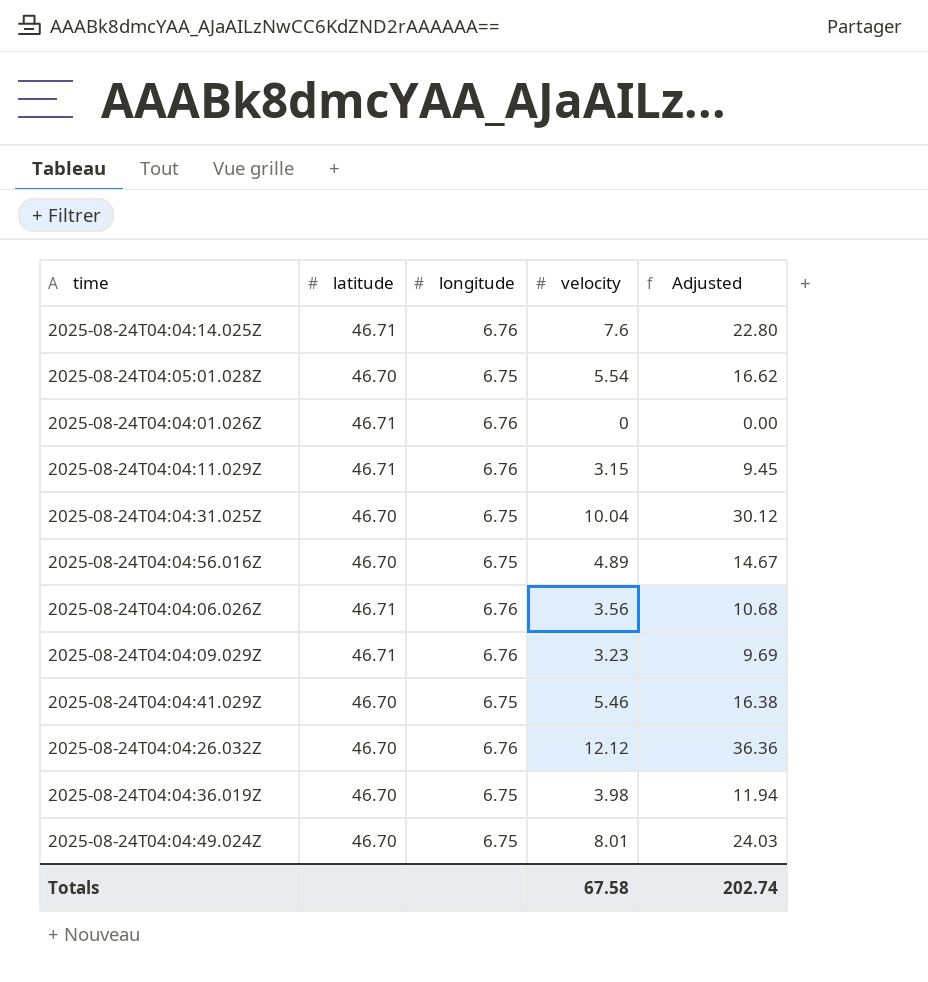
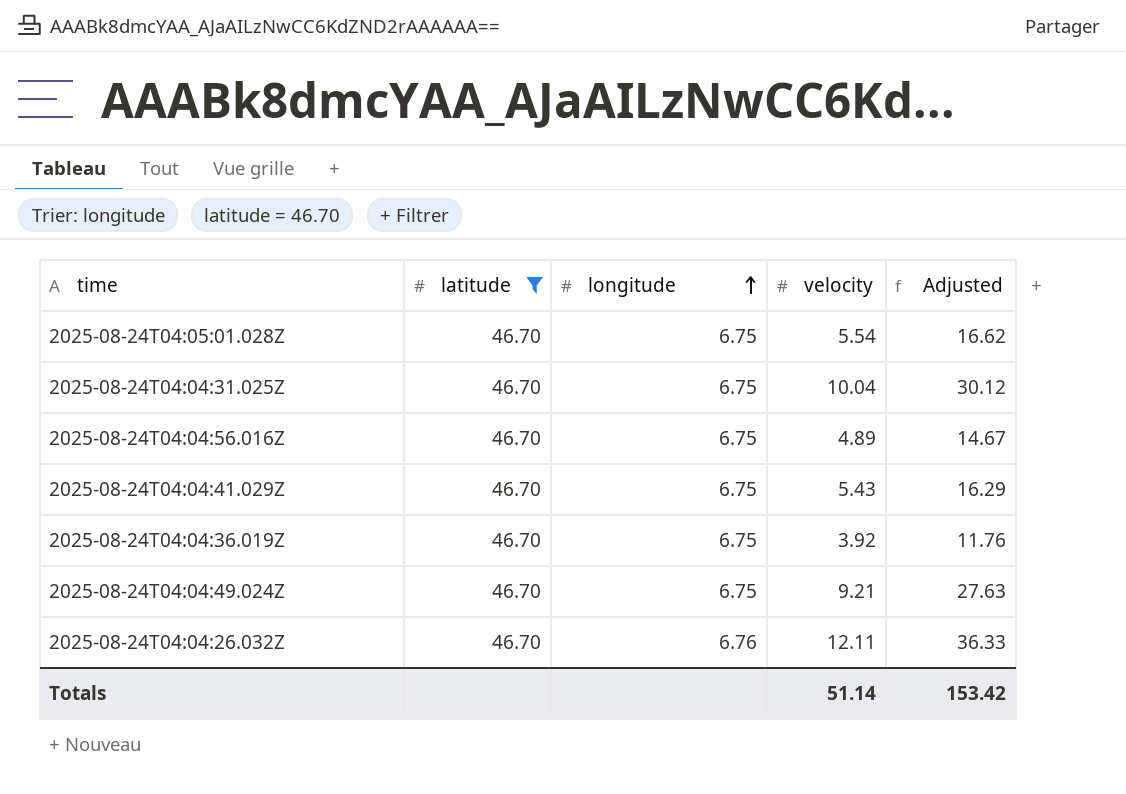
filter: none -> latitude = 46.70
row order: none -> longitude ascending
2025-08-24T04:04:41.029Z | velocity: 5.46 -> 5.43
2025-08-24T04:04:41.029Z | Adjusted: 16.38 -> 16.29
2025-08-24T04:04:36.019Z | velocity: 3.98 -> 3.92
2025-08-24T04:04:36.019Z | Adjusted: 11.94 -> 11.76
2025-08-24T04:04:49.024Z | velocity: 8.01 -> 9.21
2025-08-24T04:04:49.024Z | Adjusted: 24.03 -> 27.63
2025-08-24T04:04:26.032Z | velocity: 12.12 -> 12.11
2025-08-24T04:04:26.032Z | Adjusted: 36.36 -> 36.33
Totals | velocity: 67.58 -> 51.14
Totals | Adjusted: 202.74 -> 153.42

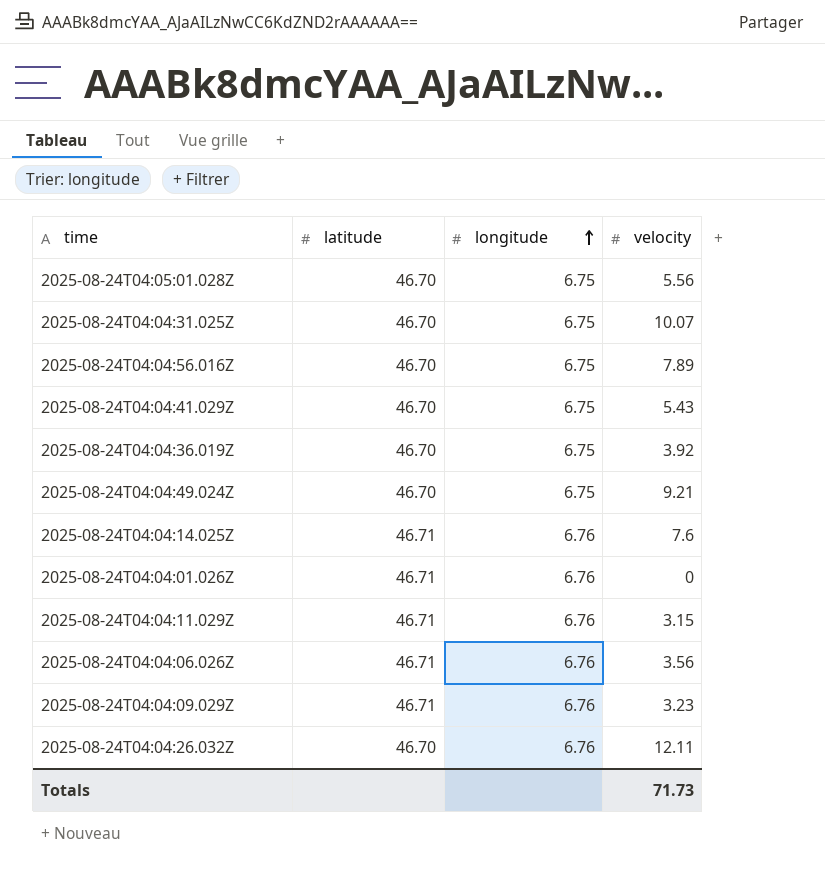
filter: latitude = 46.70 -> none
column Adjusted | formula: [velocity] * 3 -> none
2025-08-24T04:05:01.028Z | velocity: 5.54 -> 5.56
2025-08-24T04:04:31.025Z | velocity: 10.04 -> 10.07
2025-08-24T04:04:56.016Z | velocity: 4.89 -> 7.89
Totals | velocity: 51.14 -> 71.73

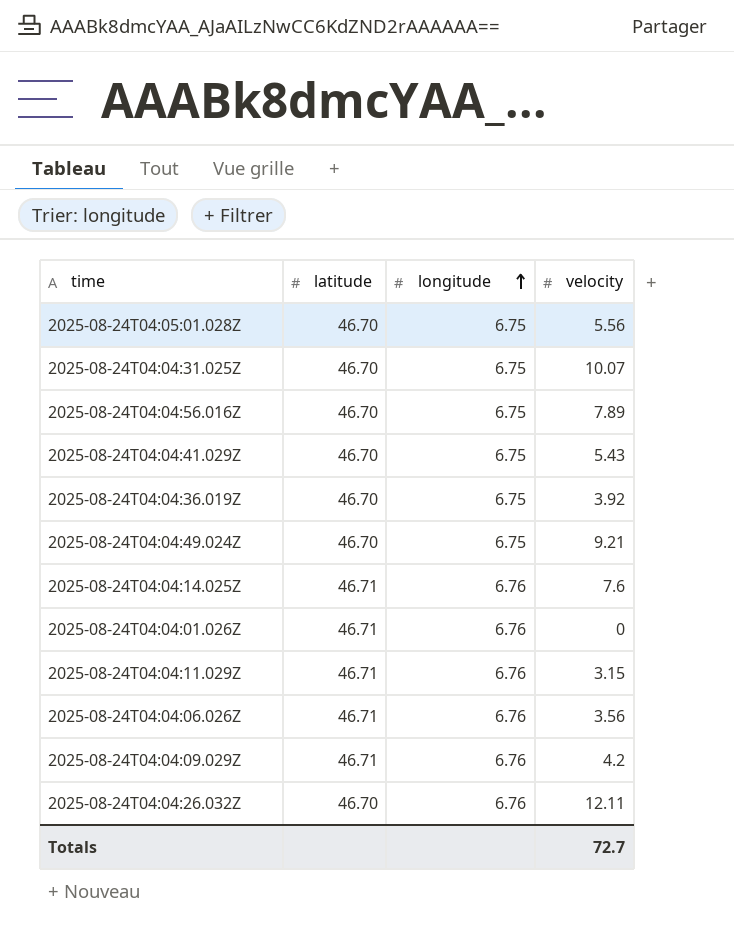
2025-08-24T04:04:09.029Z | velocity: 3.23 -> 4.2
Totals | velocity: 71.73 -> 72.7

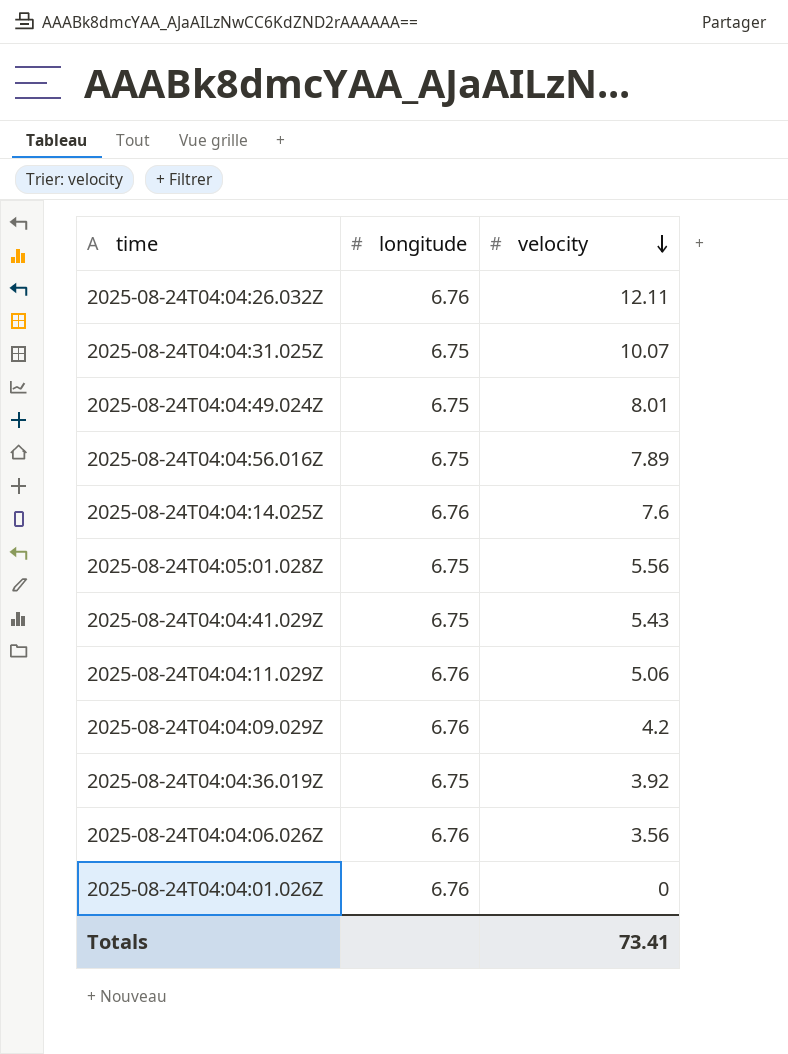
row order: longitude ascending -> velocity descending
column latitude | position: 2 -> none
2025-08-24T04:04:49.024Z | velocity: 9.21 -> 8.01
2025-08-24T04:04:11.029Z | velocity: 3.15 -> 5.06
Totals | velocity: 72.7 -> 73.41

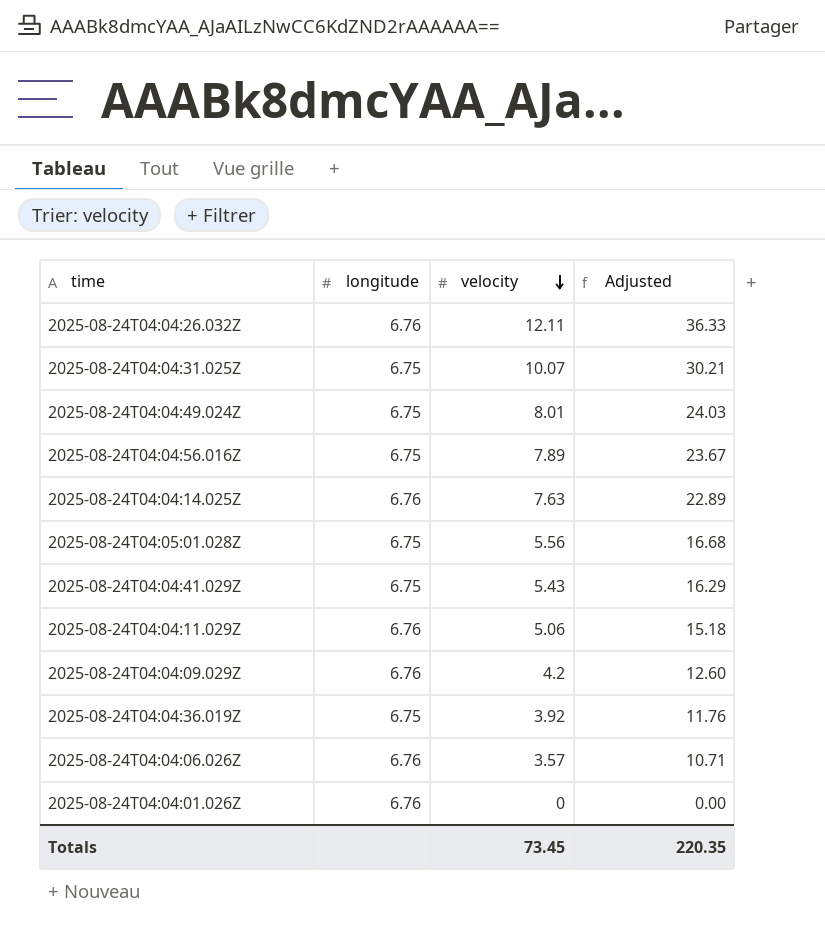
column Adjusted | formula: none -> [velocity] * 3
2025-08-24T04:04:14.025Z | velocity: 7.6 -> 7.63
2025-08-24T04:04:06.026Z | velocity: 3.56 -> 3.57
Totals | velocity: 73.41 -> 73.45

